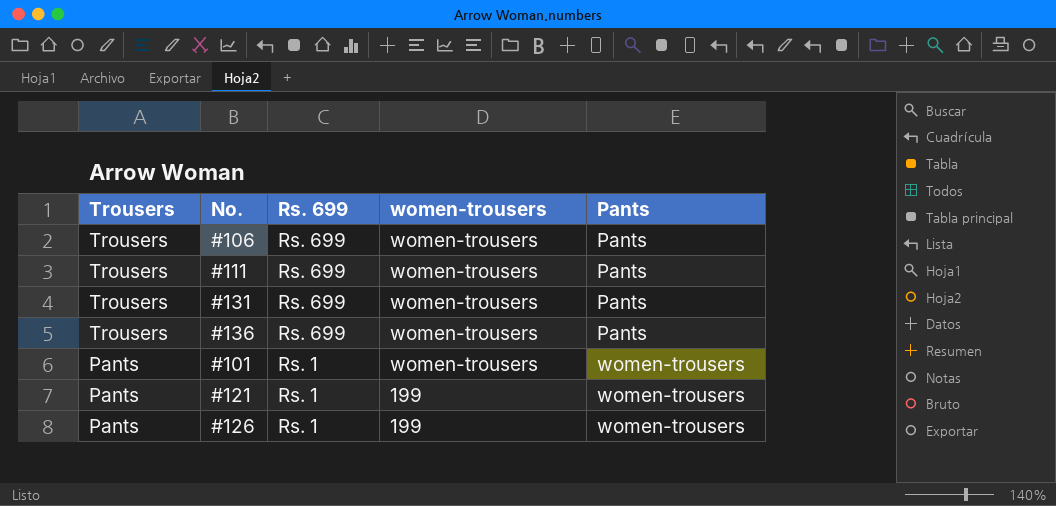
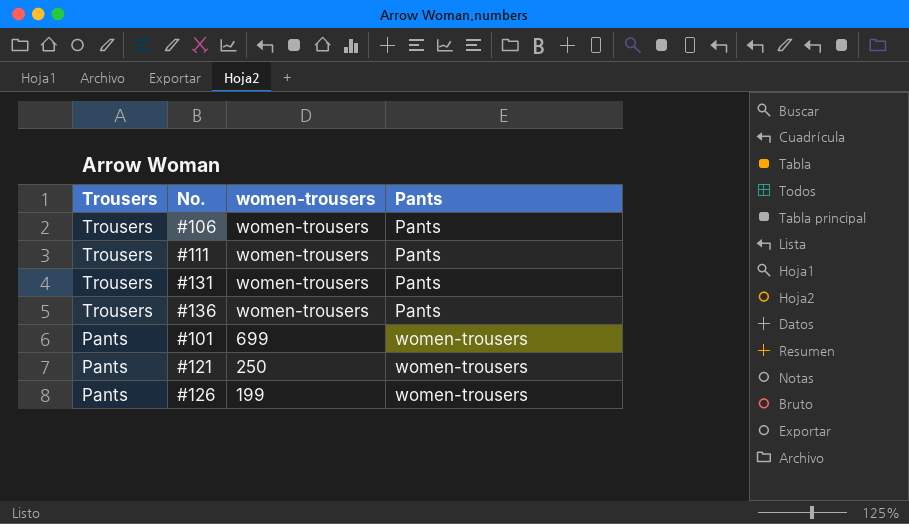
column Rs. 699 | position: 3 -> none
#101 | women-trousers: women-trousers -> 699
#121 | women-trousers: 199 -> 250

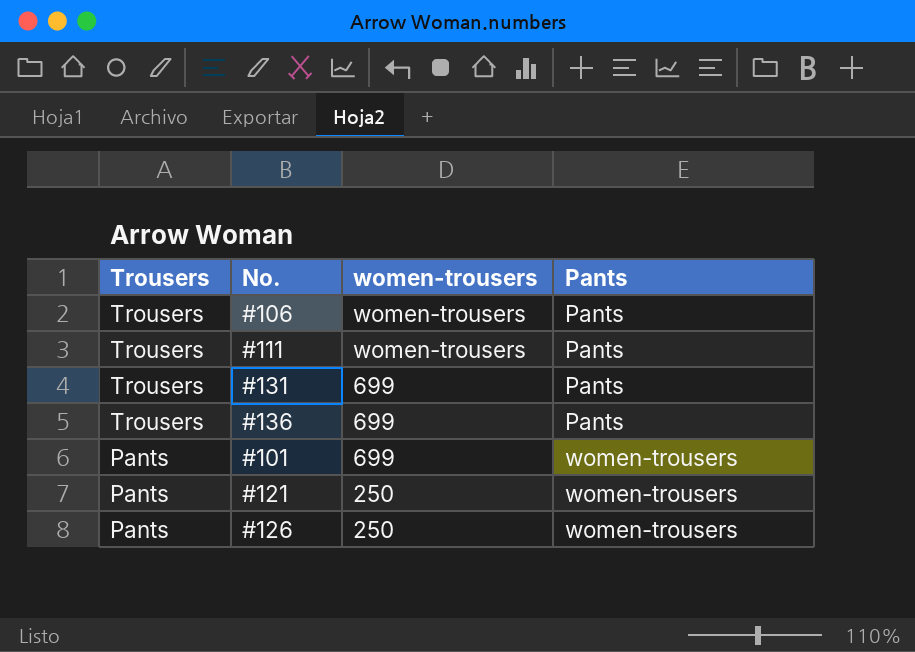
#131 | women-trousers: women-trousers -> 699
#136 | women-trousers: women-trousers -> 699
#126 | women-trousers: 199 -> 250

